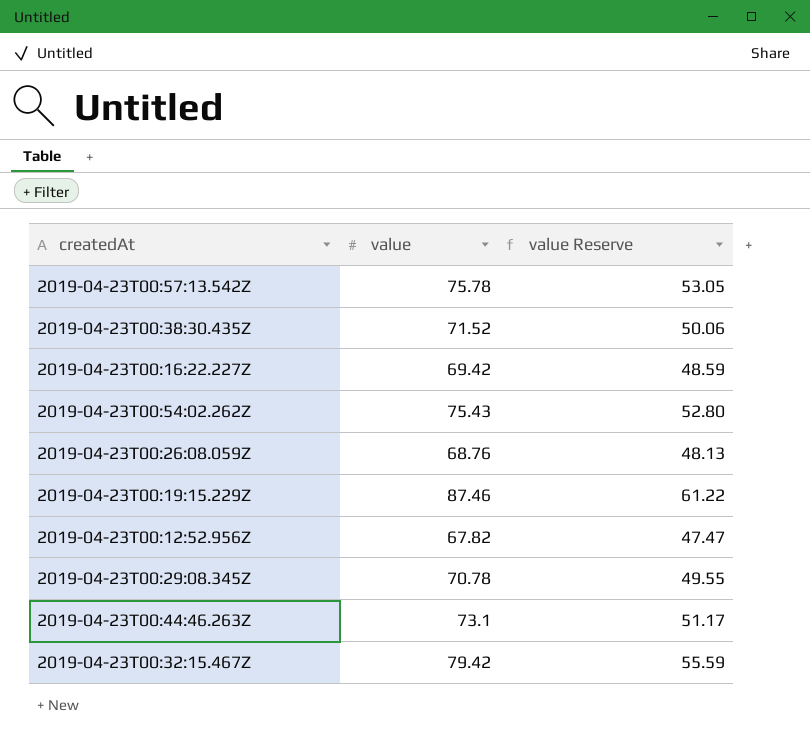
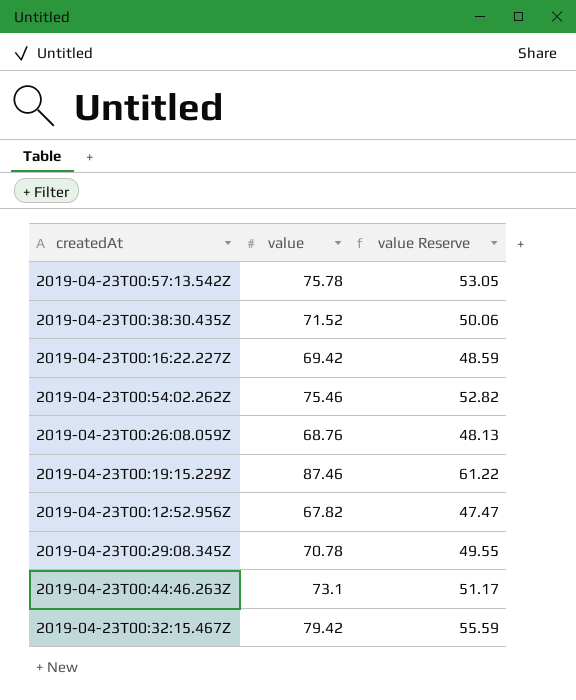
2019-04-23T00:54:02.262Z | value: 75.43 -> 75.46
2019-04-23T00:54:02.262Z | value Reserve: 52.80 -> 52.82

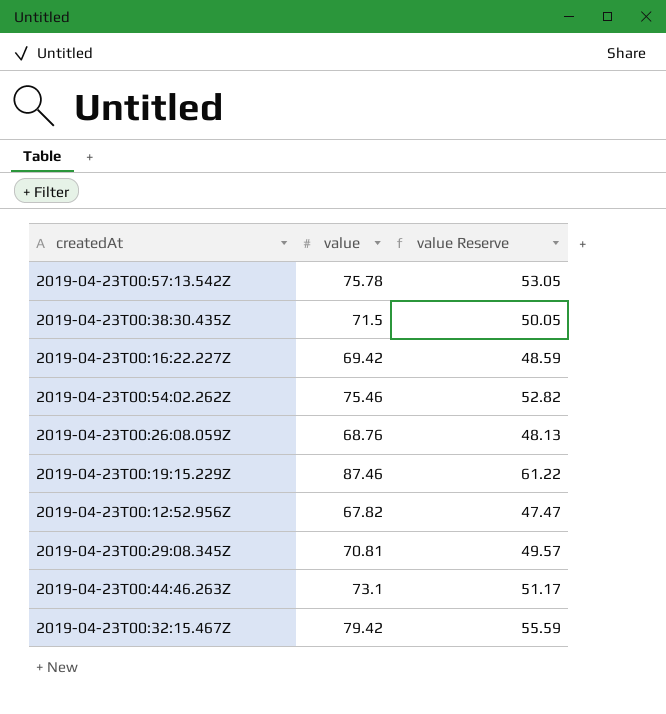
2019-04-23T00:38:30.435Z | value: 71.52 -> 71.5
2019-04-23T00:38:30.435Z | value Reserve: 50.06 -> 50.05
2019-04-23T00:29:08.345Z | value: 70.78 -> 70.81
2019-04-23T00:29:08.345Z | value Reserve: 49.55 -> 49.57

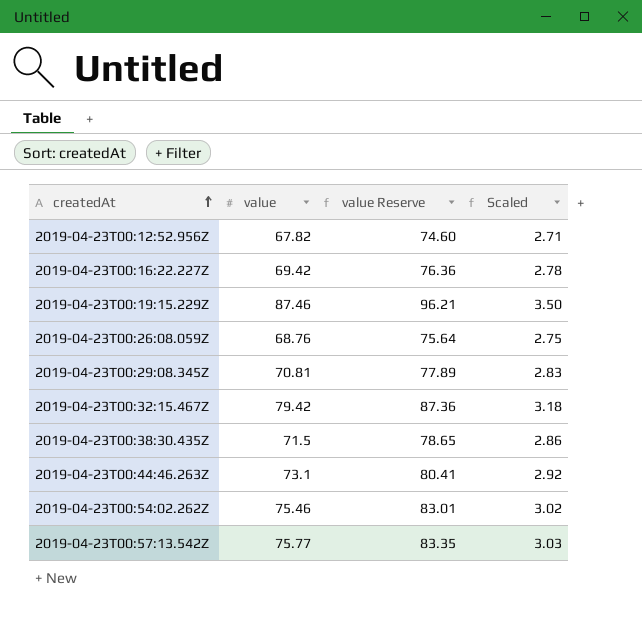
row order: none -> createdAt ascending
column value Reserve | formula: [value] * 0.7 -> [value] * 1.1
column Scaled | formula: none -> [value] * 0.04
2019-04-23T00:57:13.542Z | value: 75.78 -> 75.77

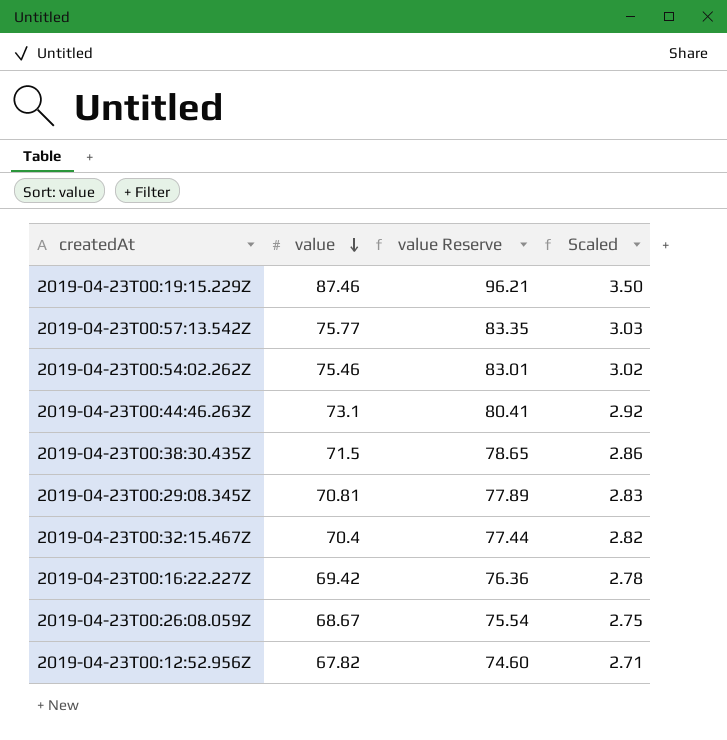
row order: createdAt ascending -> value descending
2019-04-23T00:32:15.467Z | value: 79.42 -> 70.4
2019-04-23T00:32:15.467Z | value Reserve: 87.36 -> 77.44
2019-04-23T00:32:15.467Z | Scaled: 3.18 -> 2.82
2019-04-23T00:26:08.059Z | value: 68.76 -> 68.67
2019-04-23T00:26:08.059Z | value Reserve: 75.64 -> 75.54

